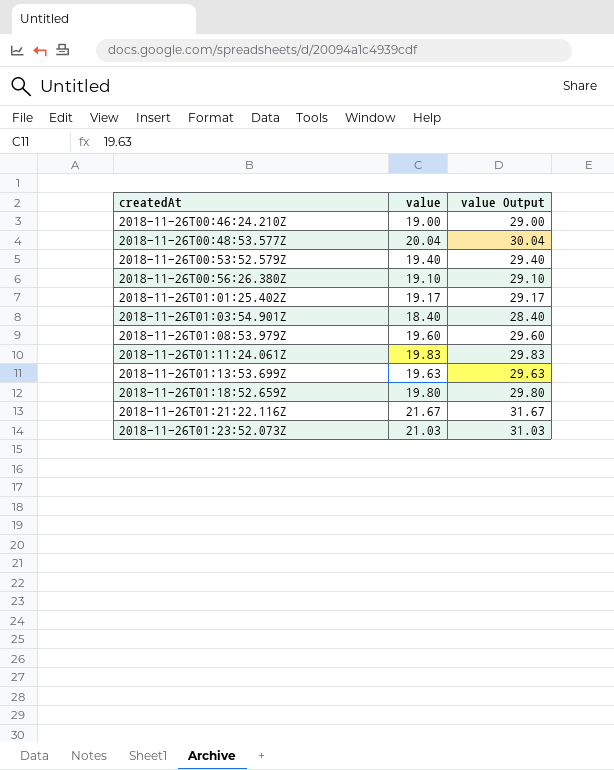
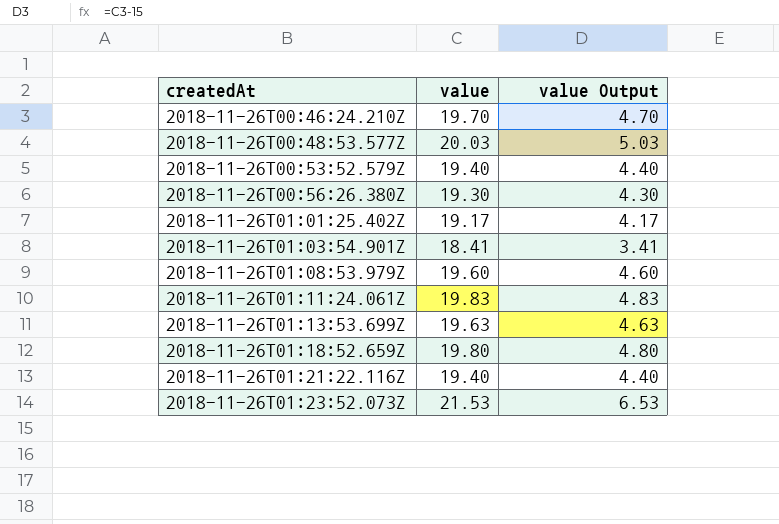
column value Output | formula: [value] + 10 -> [value] - 15
2018-11-26T00:46:24.210Z | value: 19.00 -> 19.70
2018-11-26T00:48:53.577Z | value: 20.04 -> 20.03
2018-11-26T00:56:26.380Z | value: 19.10 -> 19.30
2018-11-26T01:03:54.901Z | value: 18.40 -> 18.41
2018-11-26T01:21:22.116Z | value: 21.67 -> 19.40
2018-11-26T01:23:52.073Z | value: 21.03 -> 21.53

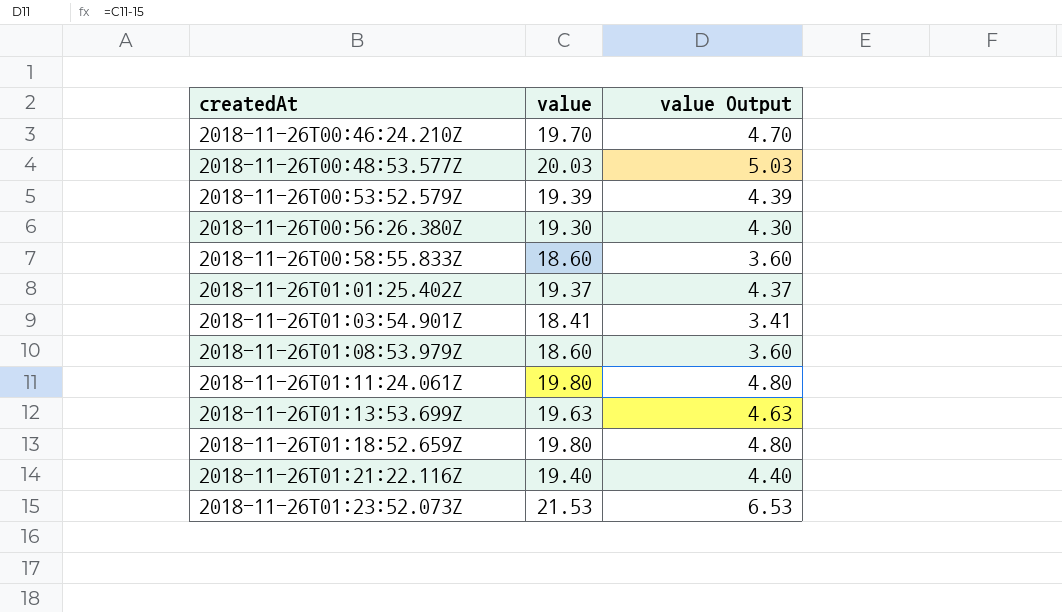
2018-11-26T00:53:52.579Z | value: 19.40 -> 19.39
2018-11-26T00:53:52.579Z | value Output: 4.40 -> 4.39
row 2018-11-26T00:58:55.833Z: none -> 18.60 | 3.60
2018-11-26T01:01:25.402Z | value: 19.17 -> 19.37
2018-11-26T01:01:25.402Z | value Output: 4.17 -> 4.37
2018-11-26T01:08:53.979Z | value: 19.60 -> 18.60
2018-11-26T01:08:53.979Z | value Output: 4.60 -> 3.60
2018-11-26T01:11:24.061Z | value: 19.83 -> 19.80
2018-11-26T01:11:24.061Z | value Output: 4.83 -> 4.80

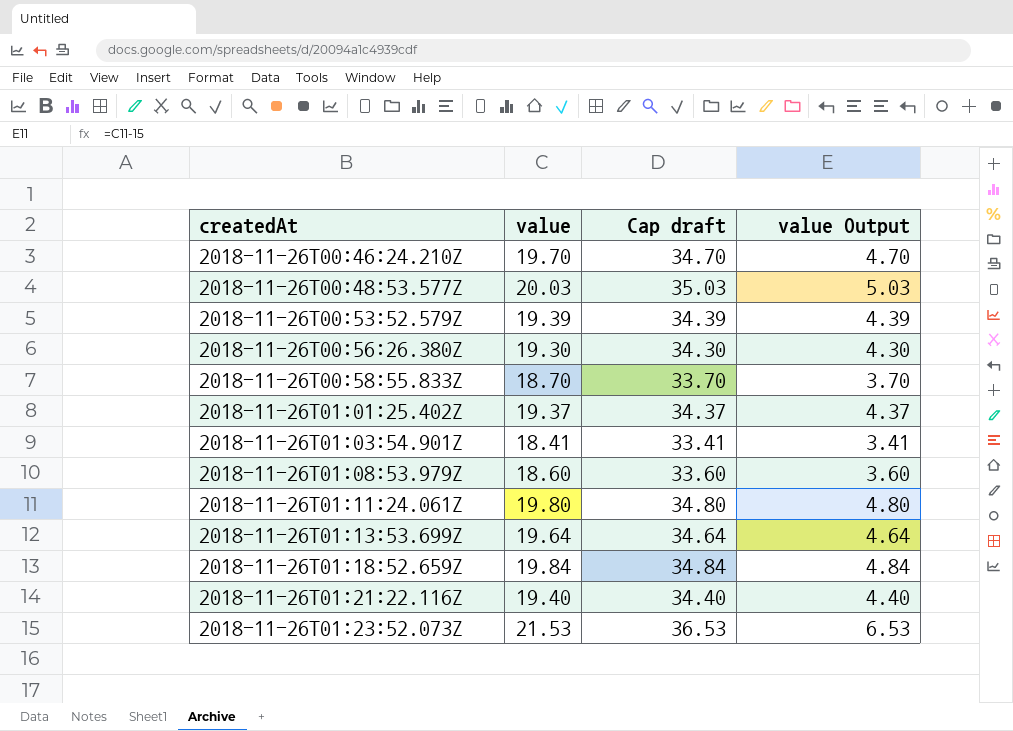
column Cap draft | formula: none -> [value] + 15
2018-11-26T00:58:55.833Z | value: 18.60 -> 18.70
2018-11-26T00:58:55.833Z | value Output: 3.60 -> 3.70
2018-11-26T01:13:53.699Z | value: 19.63 -> 19.64
2018-11-26T01:13:53.699Z | value Output: 4.63 -> 4.64
2018-11-26T01:18:52.659Z | value: 19.80 -> 19.84
2018-11-26T01:18:52.659Z | value Output: 4.80 -> 4.84

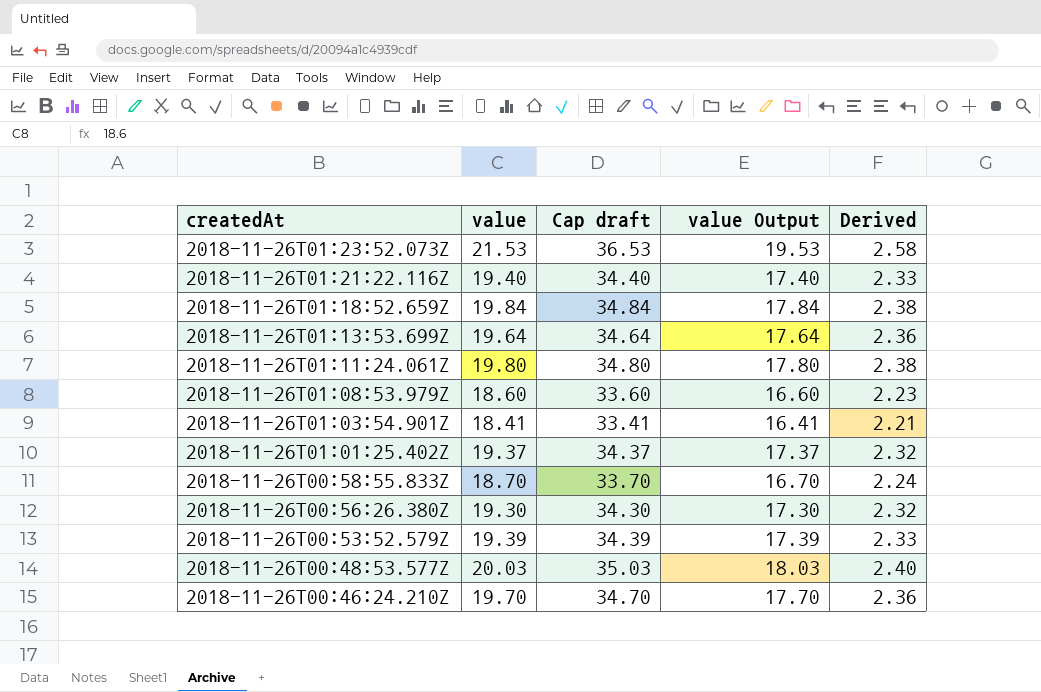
row order: createdAt ascending -> createdAt descending
column value Output | formula: [value] - 15 -> [value] - 2
column Derived | formula: none -> [value] * 0.12

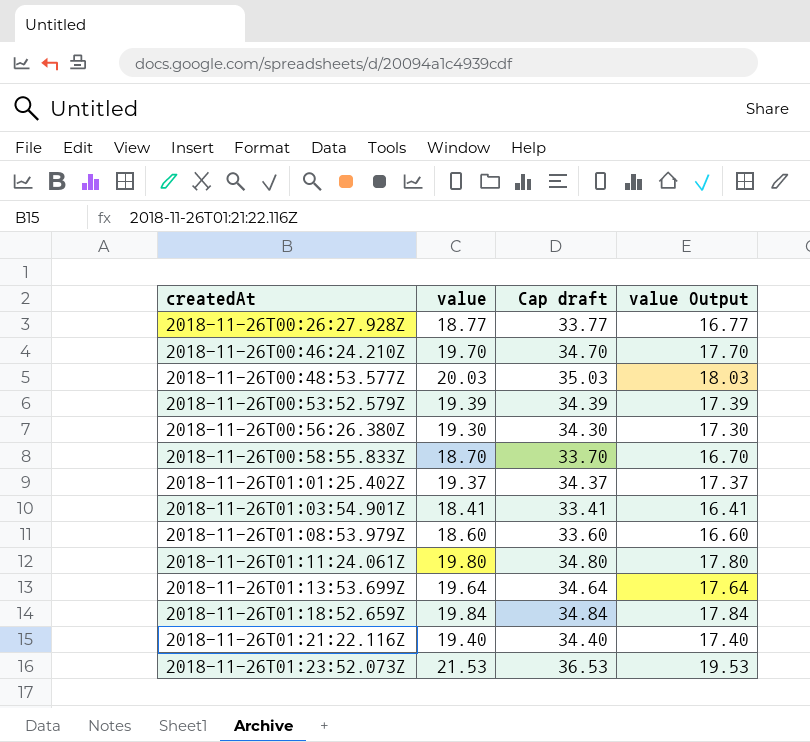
row order: createdAt descending -> createdAt ascending
column Derived | formula: [value] * 0.12 -> none
row 2018-11-26T00:26:27.928Z: none -> 18.77 | 33.77 | 16.77

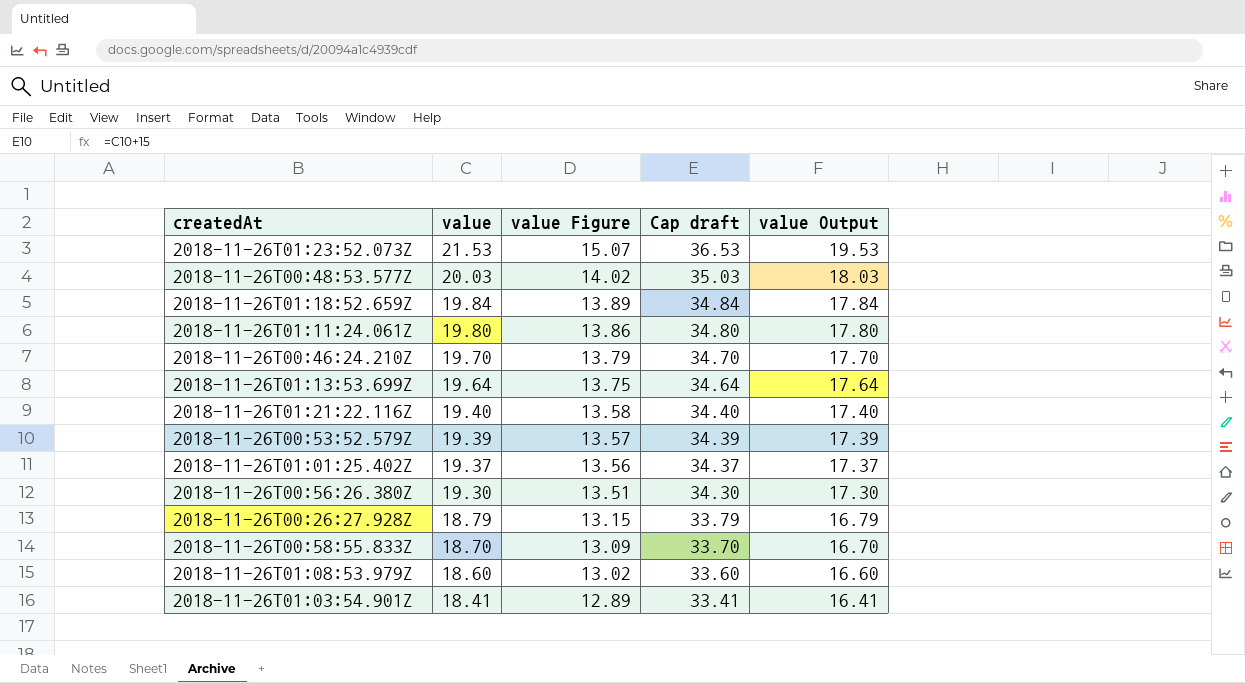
row order: createdAt ascending -> value descending
column value Figure | formula: none -> [value] * 0.7
2018-11-26T00:26:27.928Z | value: 18.77 -> 18.79
2018-11-26T00:26:27.928Z | Cap draft: 33.77 -> 33.79
2018-11-26T00:26:27.928Z | value Output: 16.77 -> 16.79

